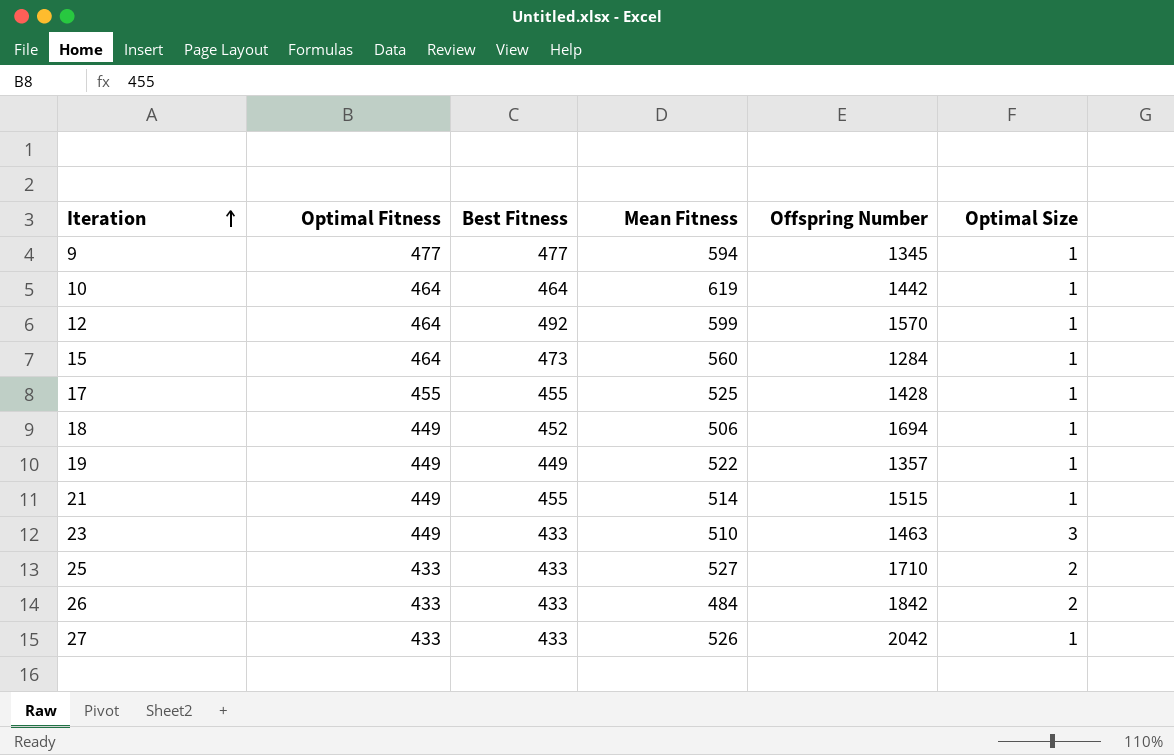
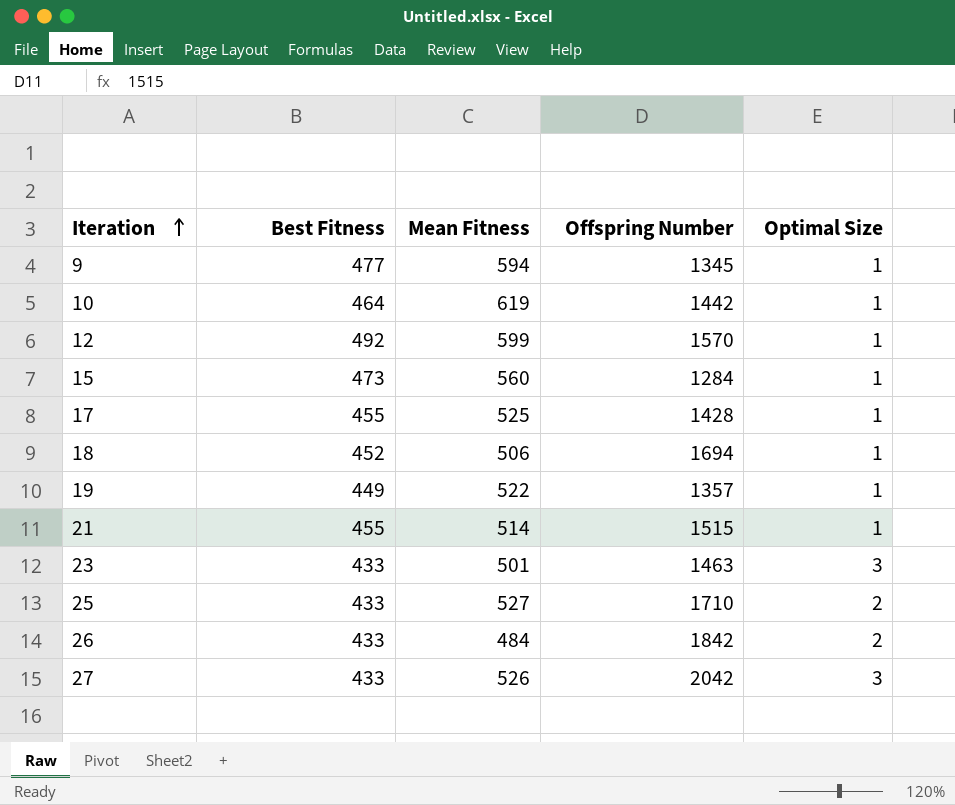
column Optimal Fitness | position: 2 -> none
23 | Mean Fitness: 510 -> 501
27 | Optimal Size: 1 -> 3

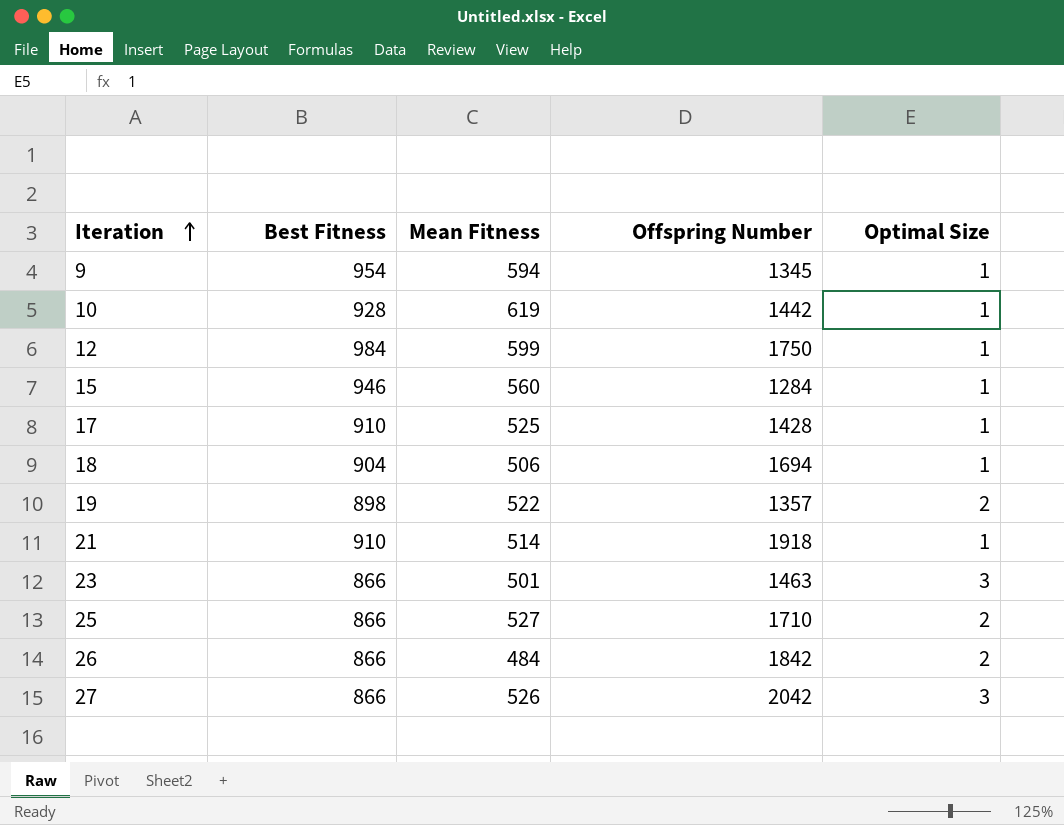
9 | Best Fitness: 477 -> 954
10 | Best Fitness: 464 -> 928
12 | Best Fitness: 492 -> 984
12 | Offspring Number: 1570 -> 1750
15 | Best Fitness: 473 -> 946
17 | Best Fitness: 455 -> 910
18 | Best Fitness: 452 -> 904
19 | Best Fitness: 449 -> 898
19 | Optimal Size: 1 -> 2
21 | Best Fitness: 455 -> 910
21 | Offspring Number: 1515 -> 1918
23 | Best Fitness: 433 -> 866
25 | Best Fitness: 433 -> 866
26 | Best Fitness: 433 -> 866
27 | Best Fitness: 433 -> 866

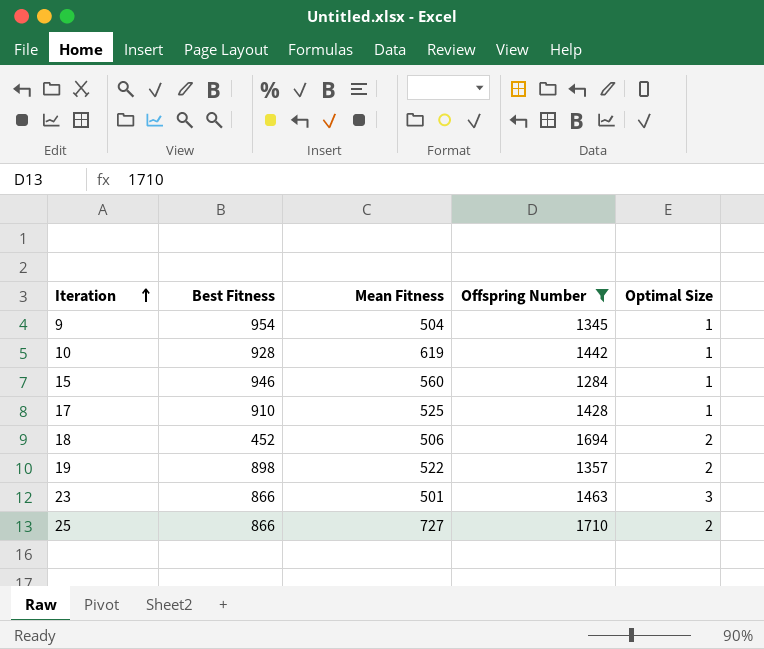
filter: none -> Offspring Number <= 1710
9 | Mean Fitness: 594 -> 504
18 | Best Fitness: 904 -> 452
18 | Optimal Size: 1 -> 2
25 | Mean Fitness: 527 -> 727

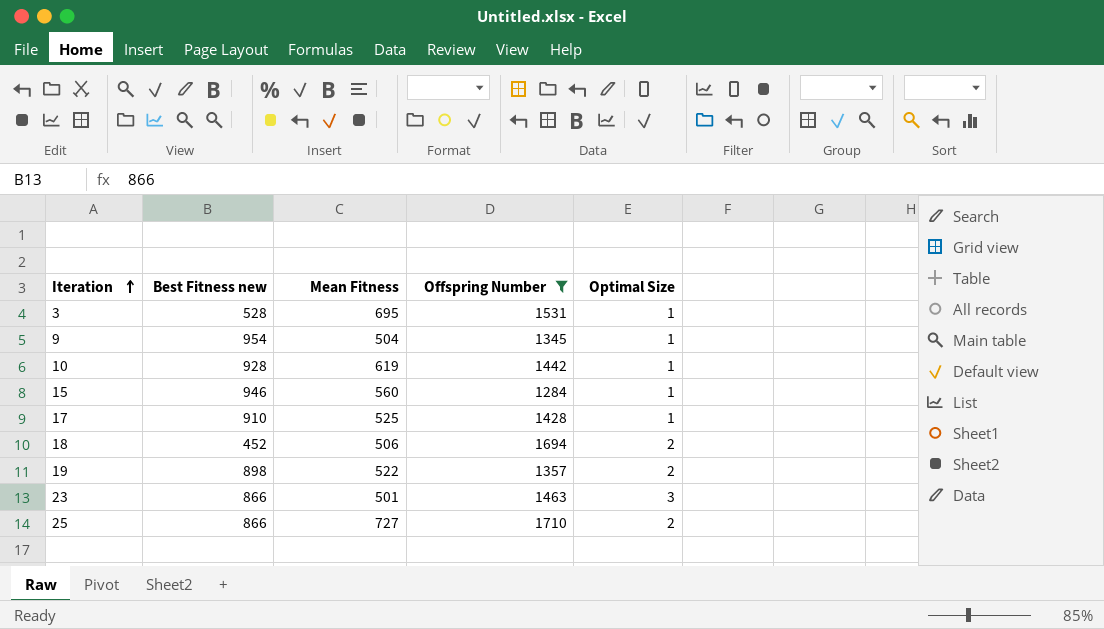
column name: Best Fitness -> Best Fitness new
row 3: none -> 528 | 695 | 1531 | 1

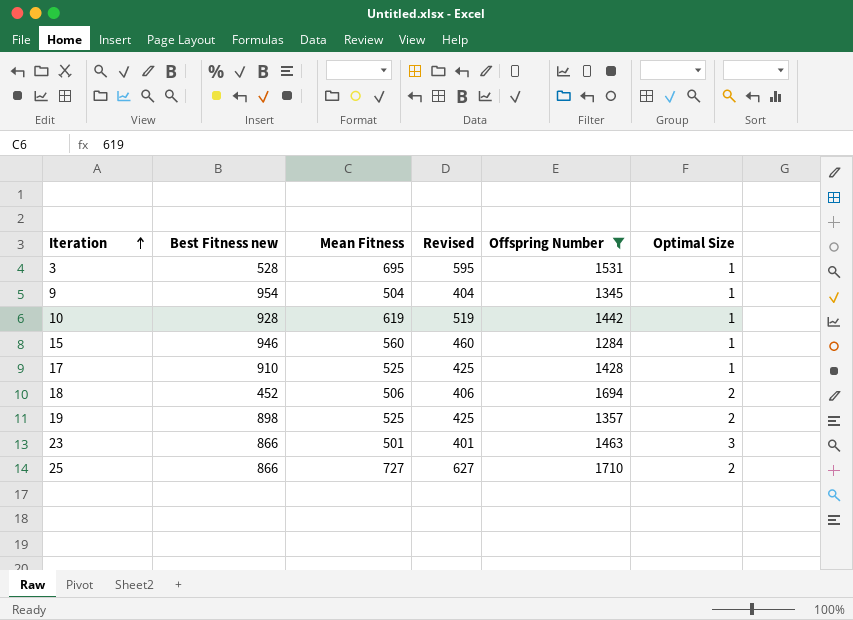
column Revised | formula: none -> [Mean Fitness] - 100
19 | Mean Fitness: 522 -> 525

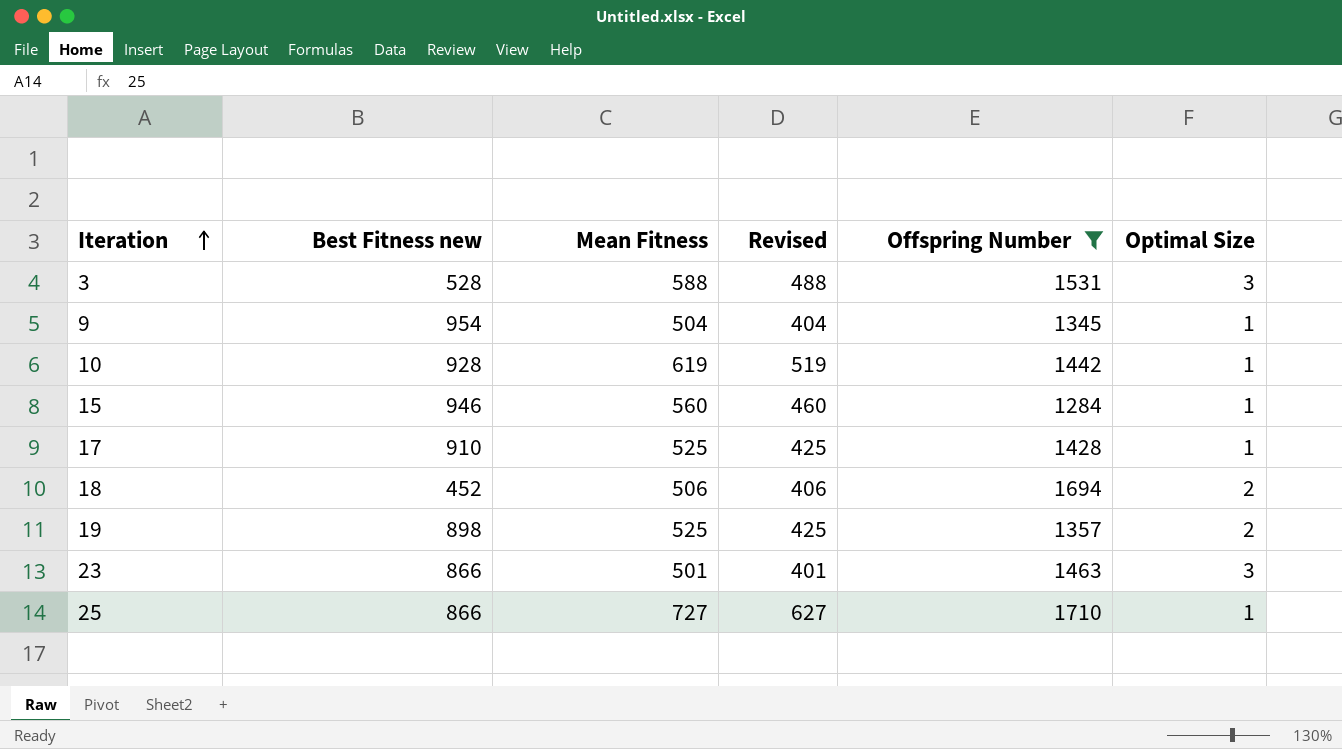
3 | Mean Fitness: 695 -> 588
3 | Revised: 595 -> 488
3 | Optimal Size: 1 -> 3
25 | Optimal Size: 2 -> 1

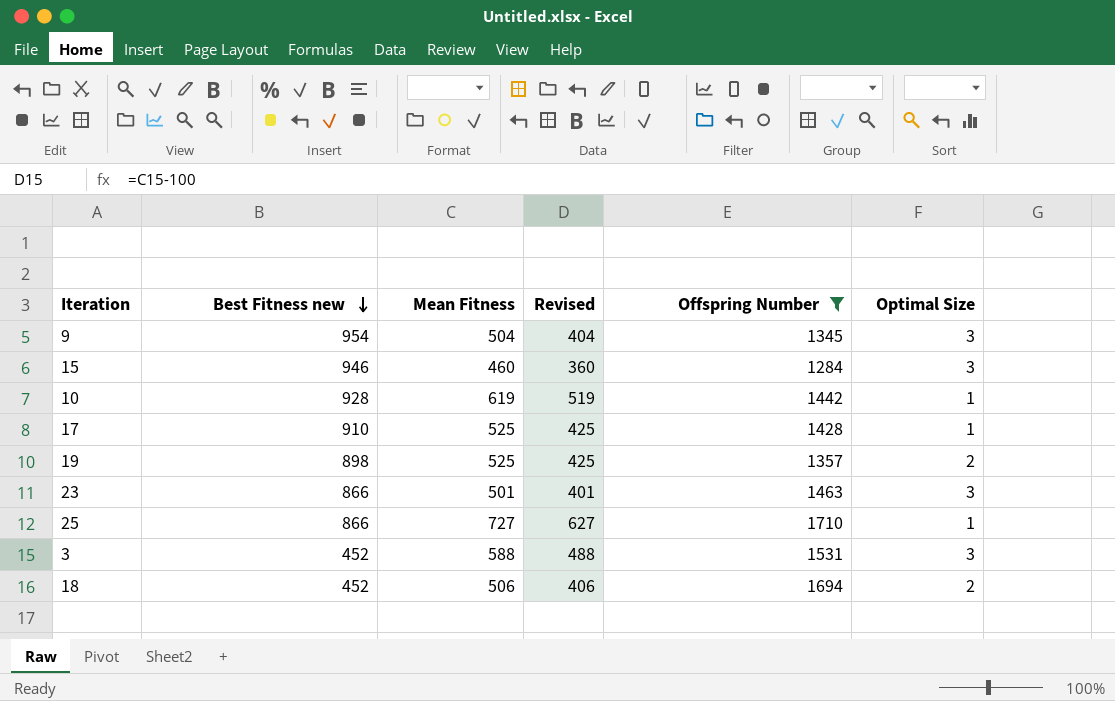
row order: Iteration ascending -> Best Fitness new descending
9 | Optimal Size: 1 -> 3
15 | Mean Fitness: 560 -> 460
15 | Revised: 460 -> 360
15 | Optimal Size: 1 -> 3
3 | Best Fitness new: 528 -> 452

